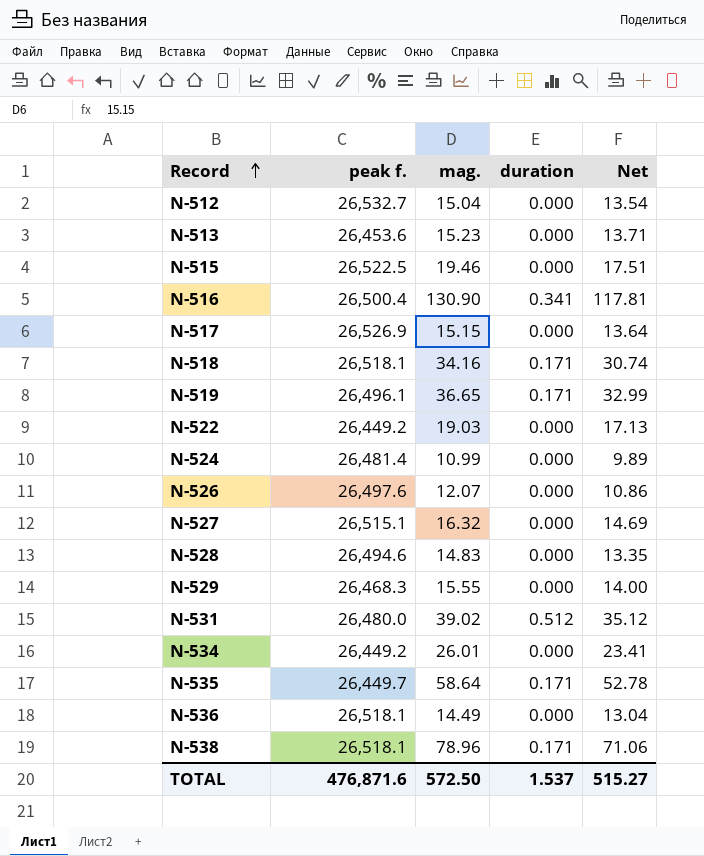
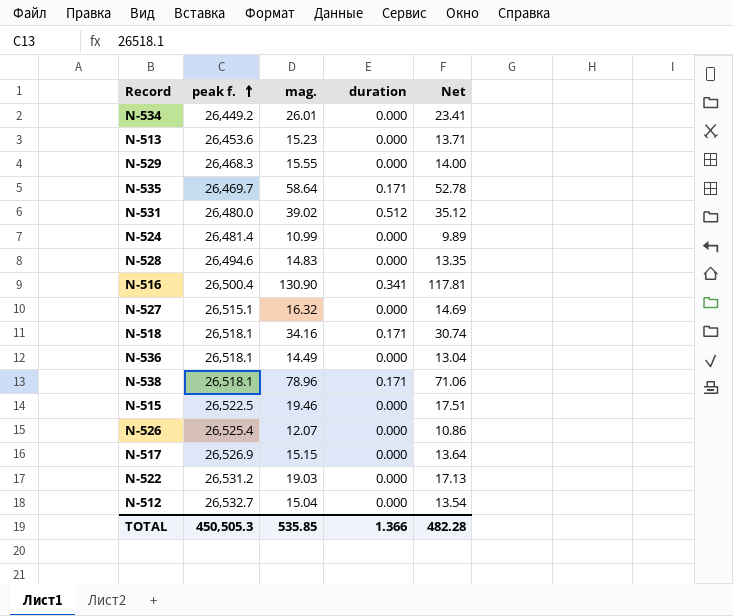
row order: Record ascending -> peak f. ascending
row N-519: 26,496.1 | 36.65 | 0.171 | 32.99 -> none
N-535 | peak f.: 26,449.7 -> 26,469.7
N-526 | peak f.: 26,497.6 -> 26,525.4
N-522 | peak f.: 26,449.2 -> 26,531.2
TOTAL | peak f.: 476,871.6 -> 450,505.3
TOTAL | mag.: 572.50 -> 535.85
TOTAL | duration: 1.537 -> 1.366
TOTAL | Net: 515.27 -> 482.28

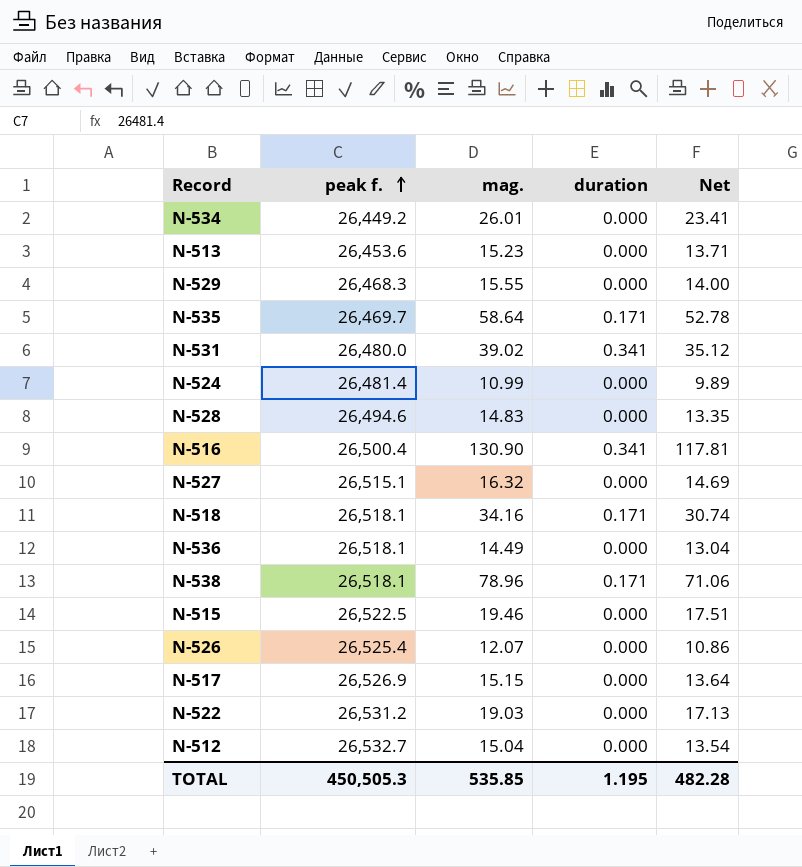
N-531 | duration: 0.512 -> 0.341
TOTAL | duration: 1.366 -> 1.195

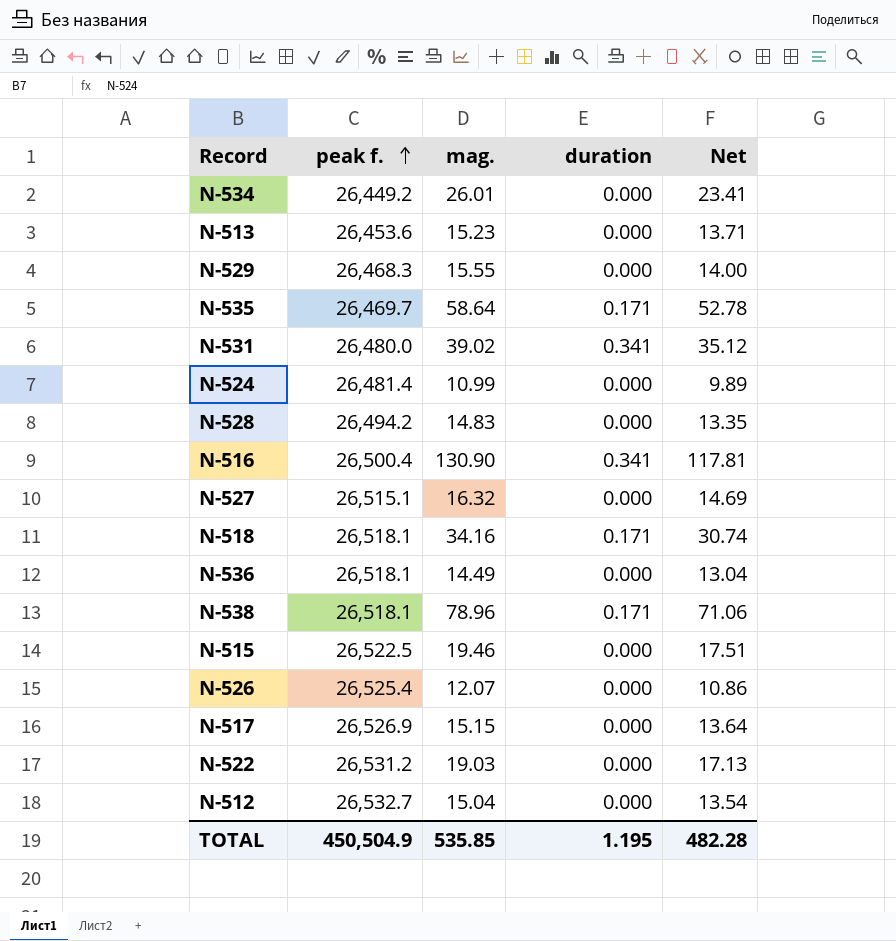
N-528 | peak f.: 26,494.6 -> 26,494.2
TOTAL | peak f.: 450,505.3 -> 450,504.9

